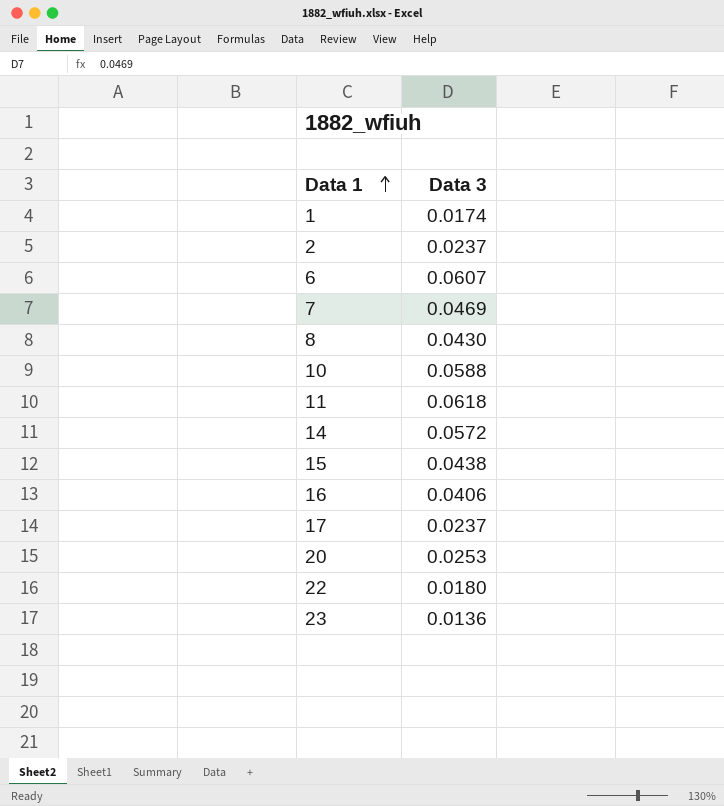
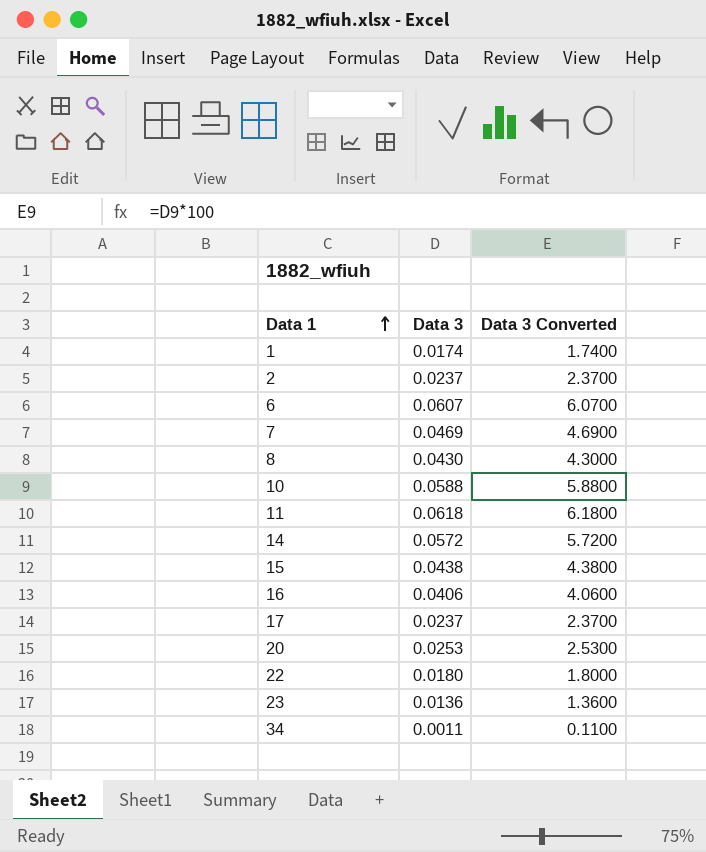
column Data 3 Converted | formula: none -> [Data 3] * 100
row 34: none -> 0.0011 | 0.1100

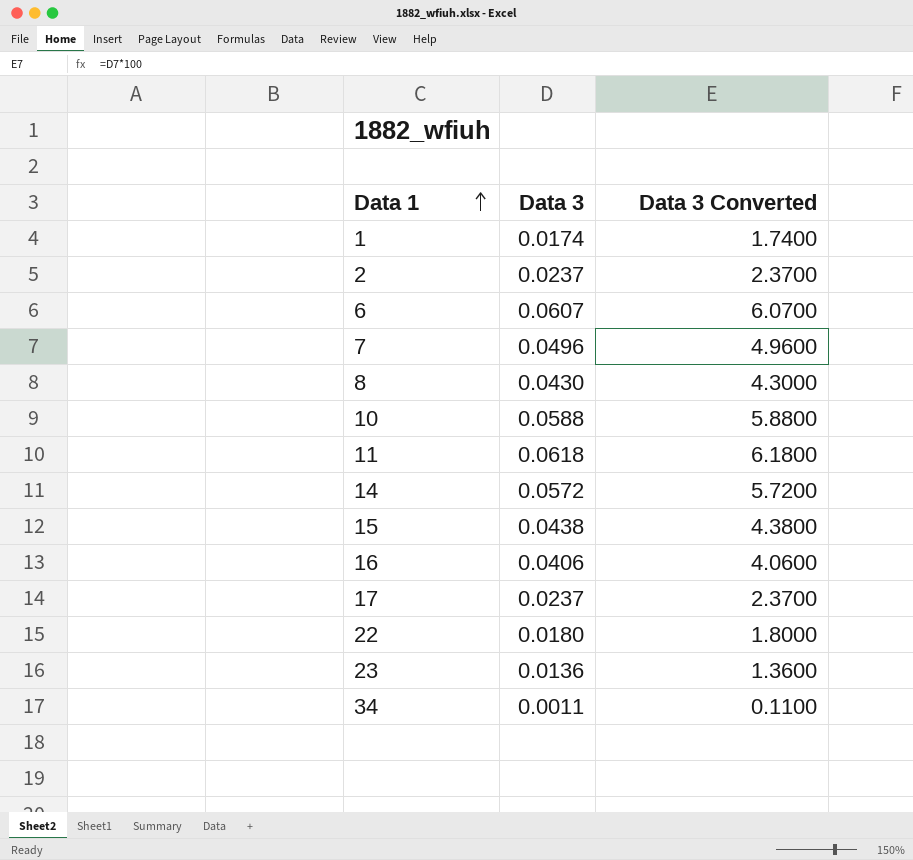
row 20: 0.0253 | 2.5300 -> none
7 | Data 3: 0.0469 -> 0.0496
7 | Data 3 Converted: 4.6900 -> 4.9600

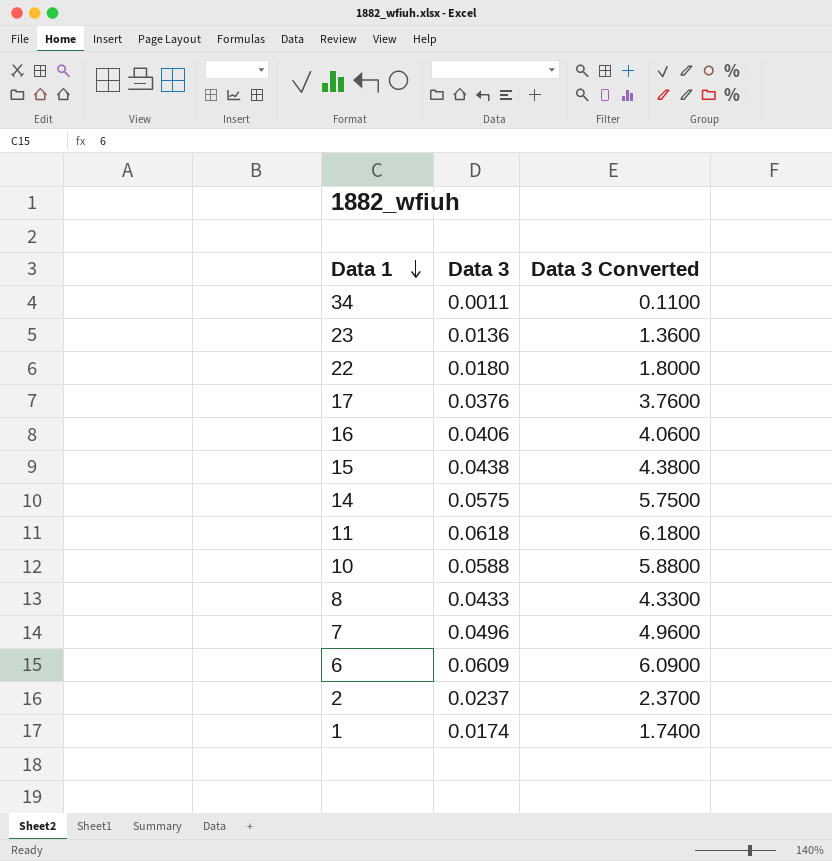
row order: Data 1 ascending -> Data 1 descending
17 | Data 3: 0.0237 -> 0.0376
17 | Data 3 Converted: 2.3700 -> 3.7600
14 | Data 3: 0.0572 -> 0.0575
14 | Data 3 Converted: 5.7200 -> 5.7500
8 | Data 3: 0.0430 -> 0.0433
8 | Data 3 Converted: 4.3000 -> 4.3300
6 | Data 3: 0.0607 -> 0.0609
6 | Data 3 Converted: 6.0700 -> 6.0900

